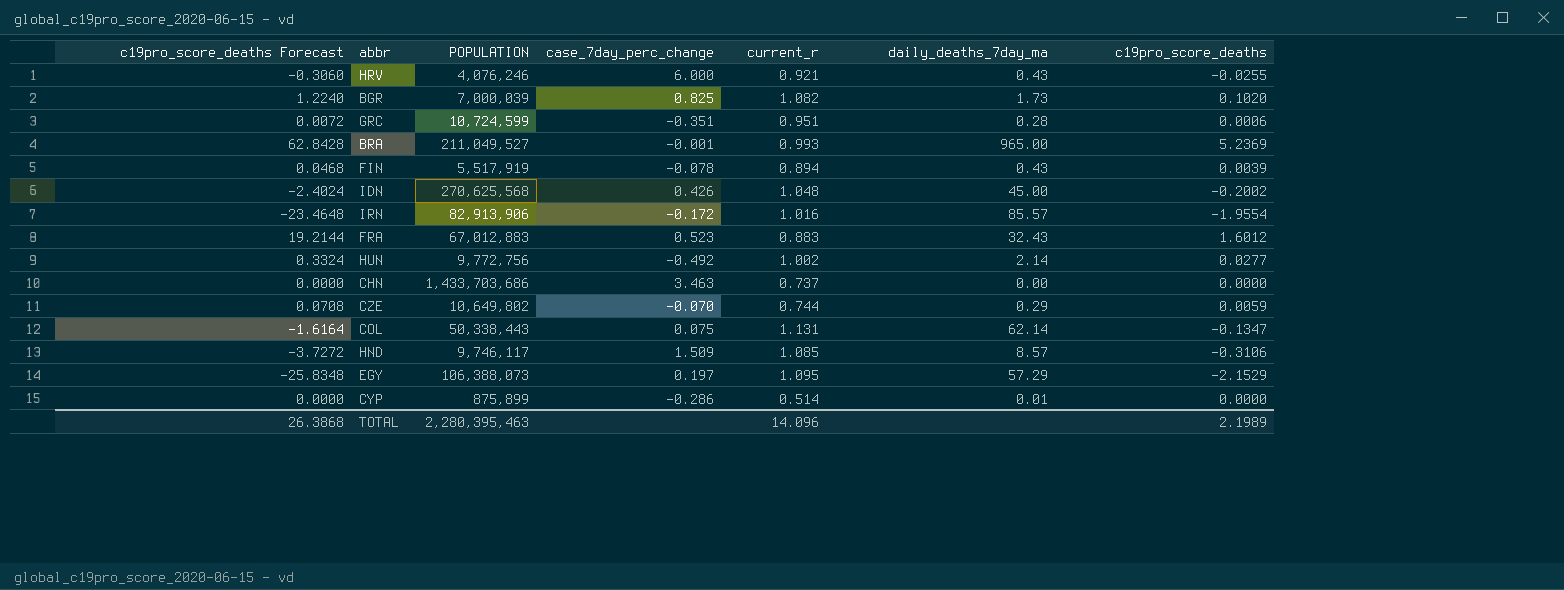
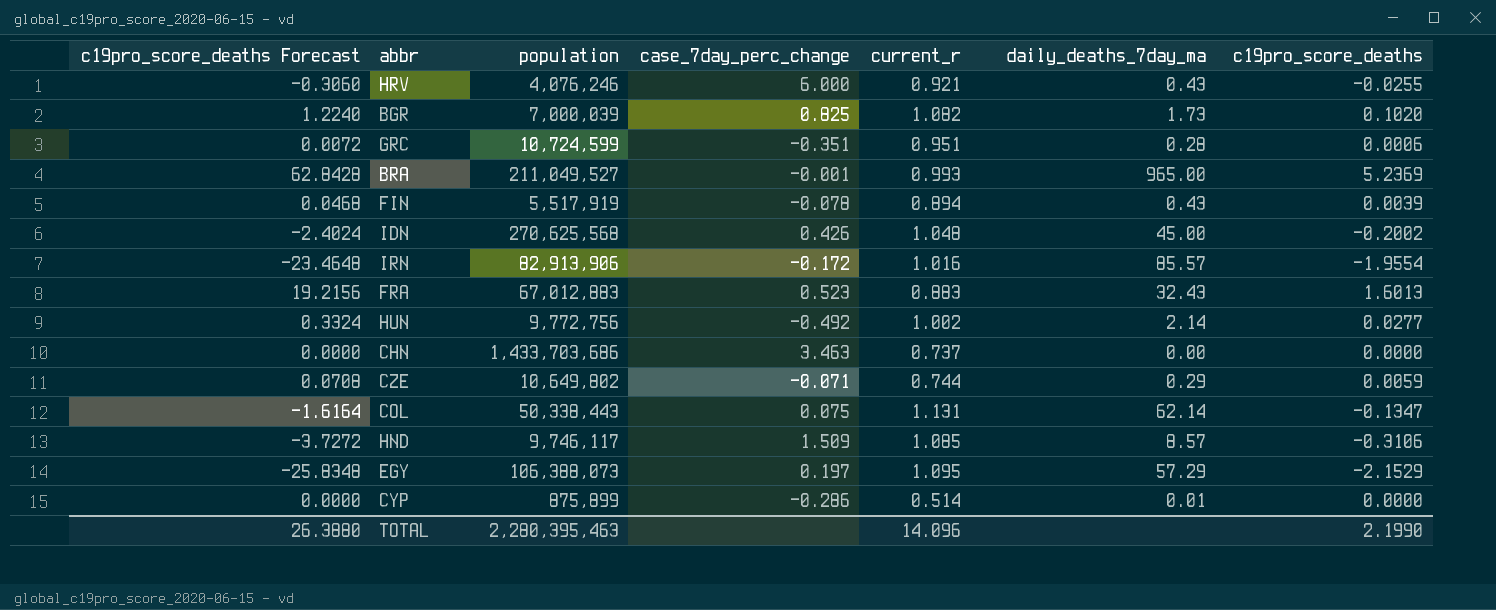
column name: POPULATION -> population
FRA | c19pro_score_deaths Forecast: 19.2144 -> 19.2156
FRA | c19pro_score_deaths: 1.6012 -> 1.6013
CZE | case_7day_perc_change: -0.070 -> -0.071
TOTAL | c19pro_score_deaths Forecast: 26.3868 -> 26.3880
TOTAL | c19pro_score_deaths: 2.1989 -> 2.1990

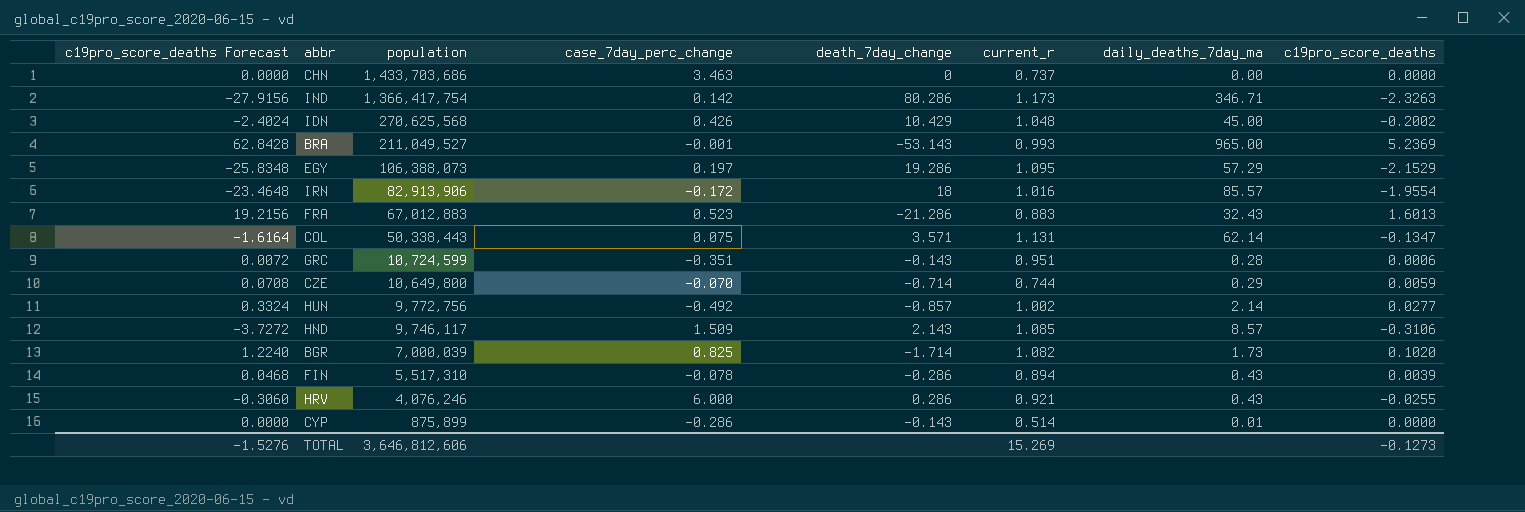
row order: none -> population descending
column death_7day_change | position: none -> 5
row IND: none -> -27.9156 | 1,366,417,754 | 0.142 | 80.286 | 1.173 | 346.71 | -2.3263
CZE | population: 10,649,802 -> 10,649,800
CZE | case_7day_perc_change: -0.071 -> -0.070
FIN | population: 5,517,919 -> 5,517,310
TOTAL | c19pro_score_deaths Forecast: 26.3880 -> -1.5276
TOTAL | population: 2,280,395,463 -> 3,646,812,606
TOTAL | current_r: 14.096 -> 15.269
TOTAL | c19pro_score_deaths: 2.1990 -> -0.1273

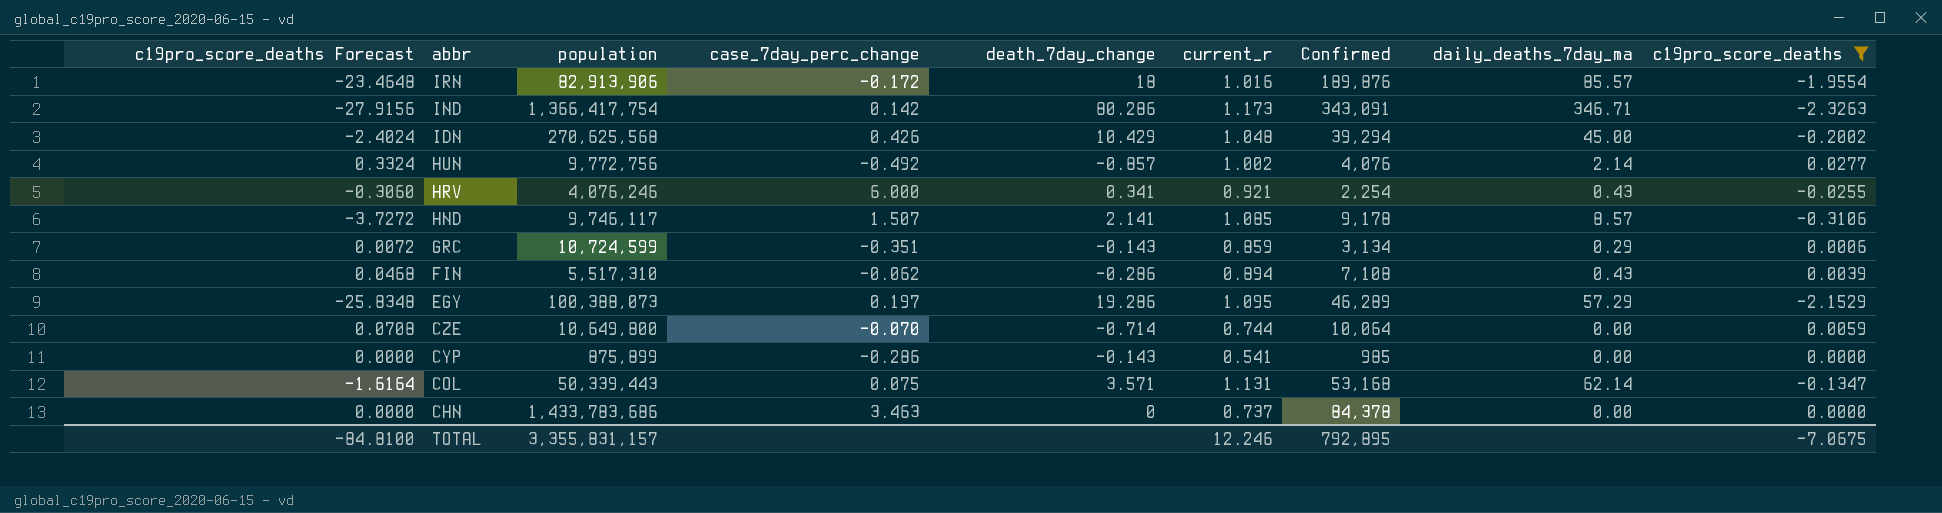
filter: none -> c19pro_score_deaths <= 0.0277
row order: population descending -> abbr descending
column Confirmed | position: none -> 7
HRV | death_7day_change: 0.286 -> 0.341
HND | case_7day_perc_change: 1.509 -> 1.507
HND | death_7day_change: 2.143 -> 2.141
GRC | current_r: 0.951 -> 0.859
GRC | daily_deaths_7day_ma: 0.28 -> 0.29
FIN | case_7day_perc_change: -0.078 -> -0.062
EGY | population: 106,388,073 -> 100,388,073
CZE | daily_deaths_7day_ma: 0.29 -> 0.00
CYP | current_r: 0.514 -> 0.541
CYP | daily_deaths_7day_ma: 0.01 -> 0.00
COL | population: 50,338,443 -> 50,339,443
CHN | population: 1,433,703,686 -> 1,433,783,686
TOTAL | c19pro_score_deaths Forecast: -1.5276 -> -84.8100
TOTAL | population: 3,646,812,606 -> 3,355,831,157
TOTAL | current_r: 15.269 -> 12.246
TOTAL | c19pro_score_deaths: -0.1273 -> -7.0675

